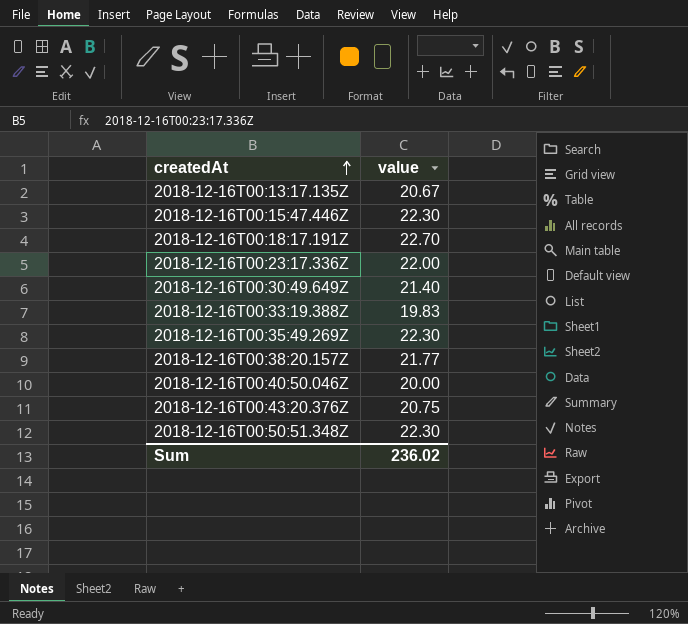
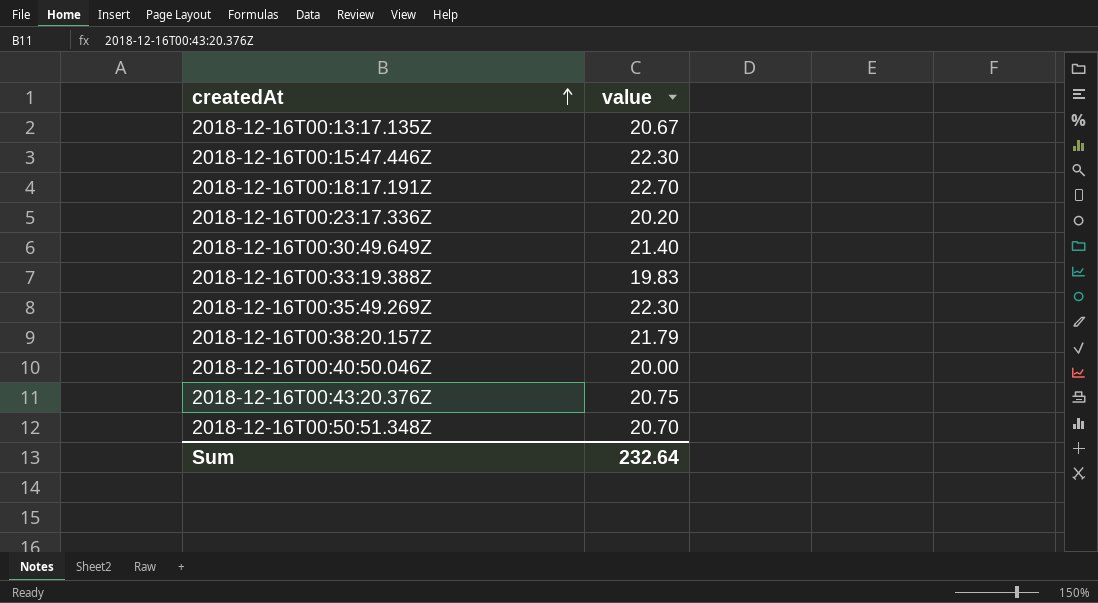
2018-12-16T00:23:17.336Z | value: 22.00 -> 20.20
2018-12-16T00:38:20.157Z | value: 21.77 -> 21.79
2018-12-16T00:50:51.348Z | value: 22.30 -> 20.70
Sum | value: 236.02 -> 232.64

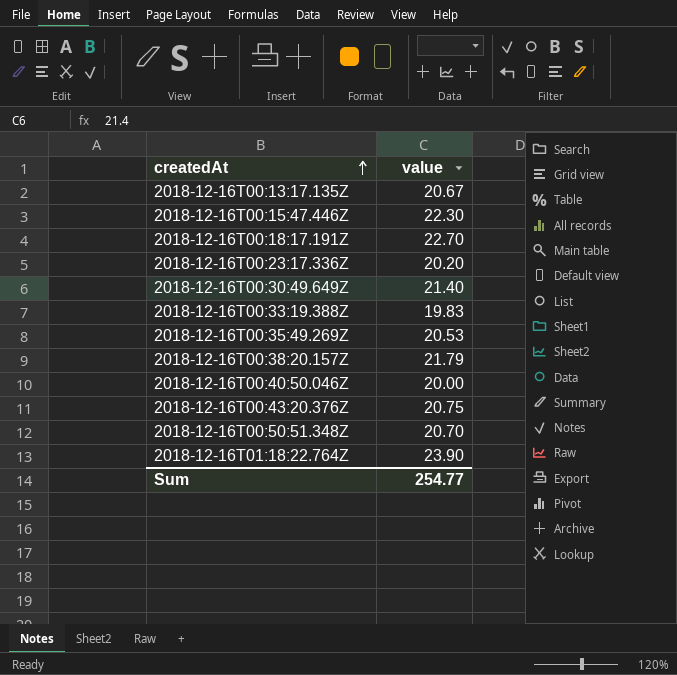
2018-12-16T00:35:49.269Z | value: 22.30 -> 20.53
row 2018-12-16T01:18:22.764Z: none -> 23.90
Sum | value: 232.64 -> 254.77

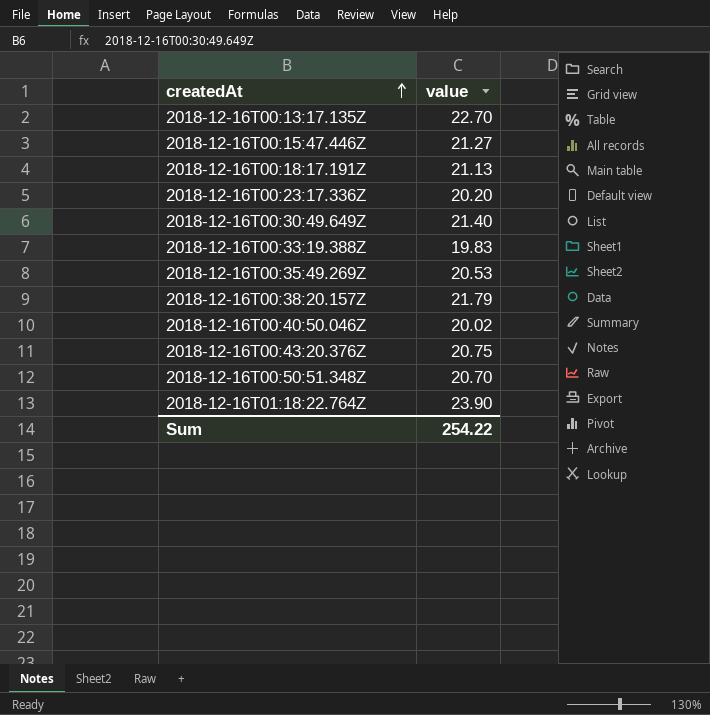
2018-12-16T00:13:17.135Z | value: 20.67 -> 22.70
2018-12-16T00:15:47.446Z | value: 22.30 -> 21.27
2018-12-16T00:18:17.191Z | value: 22.70 -> 21.13
2018-12-16T00:40:50.046Z | value: 20.00 -> 20.02
Sum | value: 254.77 -> 254.22

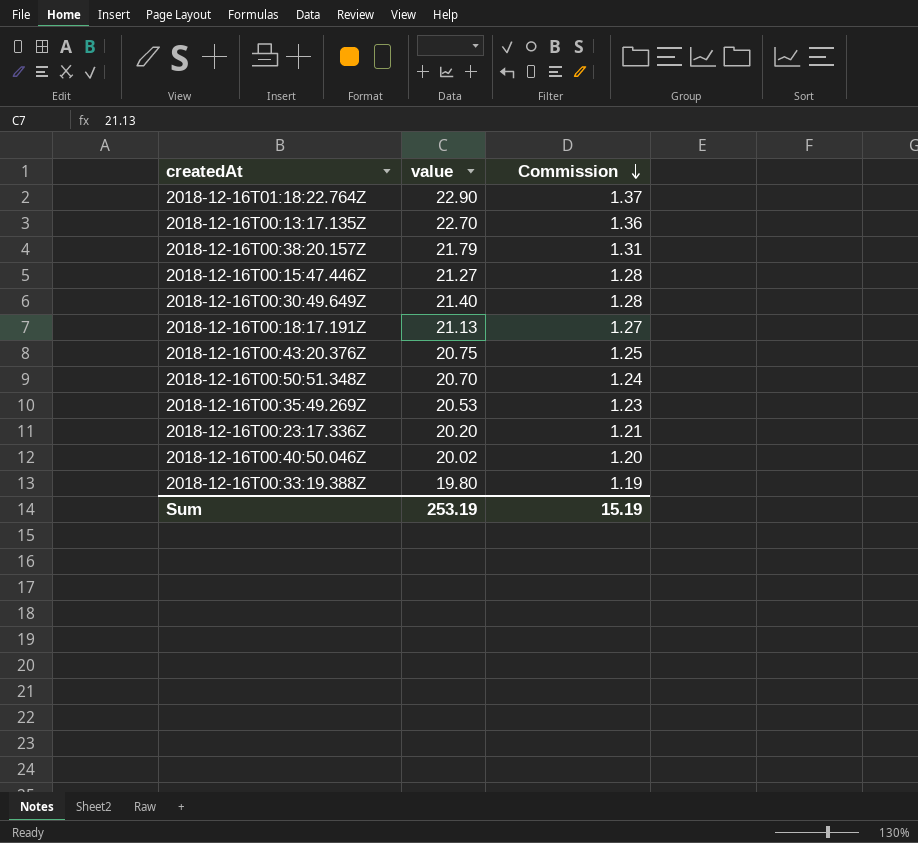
row order: createdAt ascending -> Commission descending
column Commission | formula: none -> [value] * 0.06
2018-12-16T01:18:22.764Z | value: 23.90 -> 22.90
2018-12-16T00:33:19.388Z | value: 19.83 -> 19.80
Sum | value: 254.22 -> 253.19

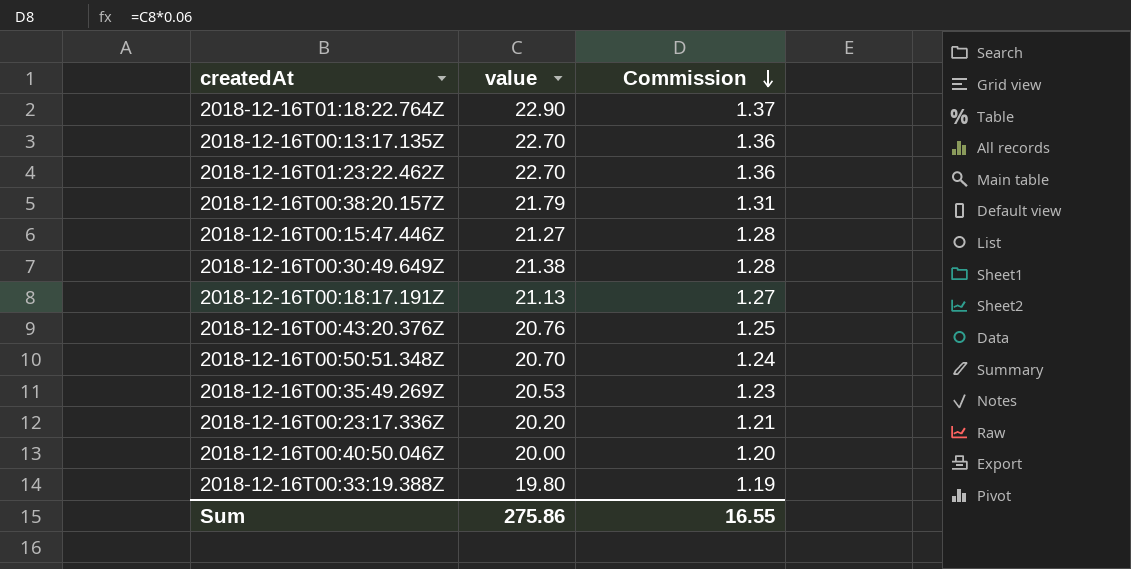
row 2018-12-16T01:23:22.462Z: none -> 22.70 | 1.36
2018-12-16T00:30:49.649Z | value: 21.40 -> 21.38
2018-12-16T00:43:20.376Z | value: 20.75 -> 20.76
2018-12-16T00:40:50.046Z | value: 20.02 -> 20.00
Sum | value: 253.19 -> 275.86
Sum | Commission: 15.19 -> 16.55

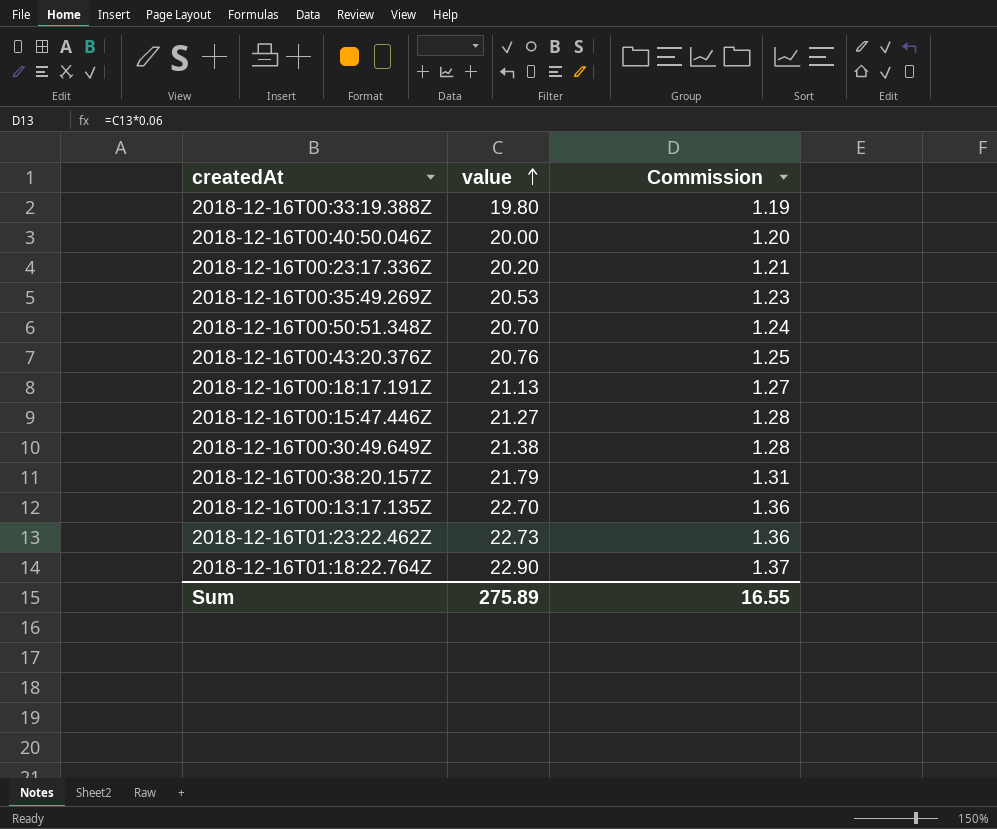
row order: Commission descending -> value ascending
2018-12-16T01:23:22.462Z | value: 22.70 -> 22.73
Sum | value: 275.86 -> 275.89

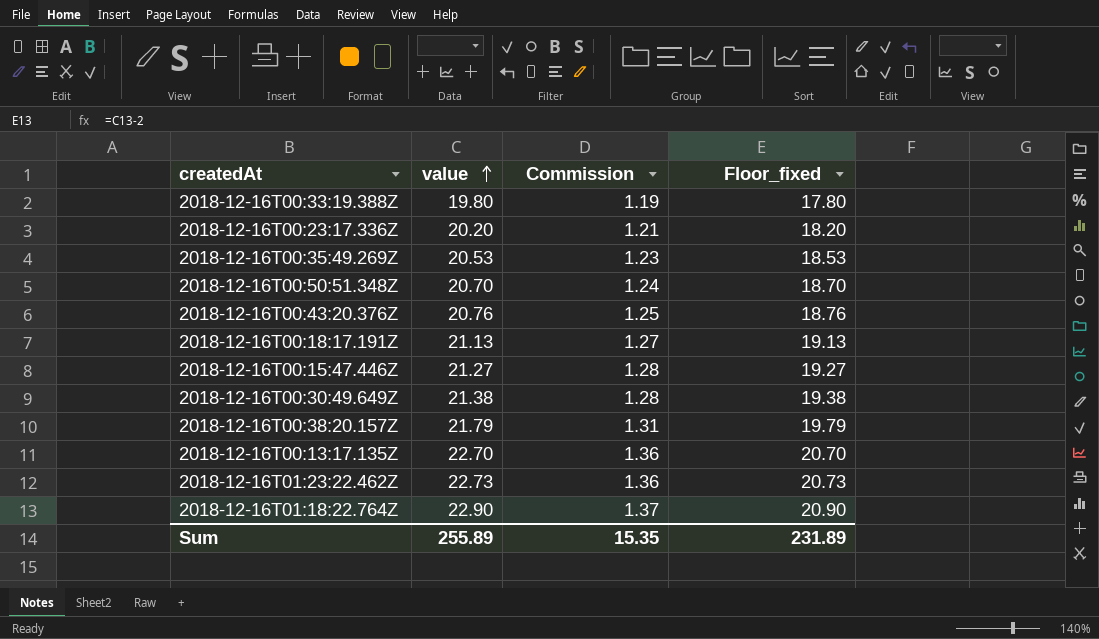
column Floor_fixed | formula: none -> [value] - 2
row 2018-12-16T00:40:50.046Z: 20.00 | 1.20 -> none
Sum | value: 275.89 -> 255.89
Sum | Commission: 16.55 -> 15.35

